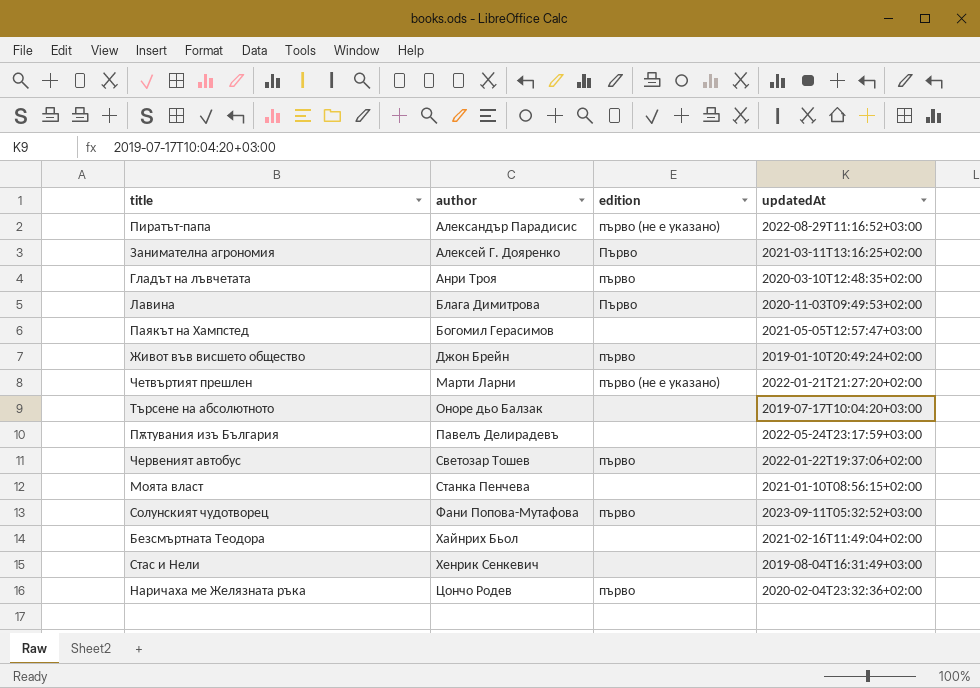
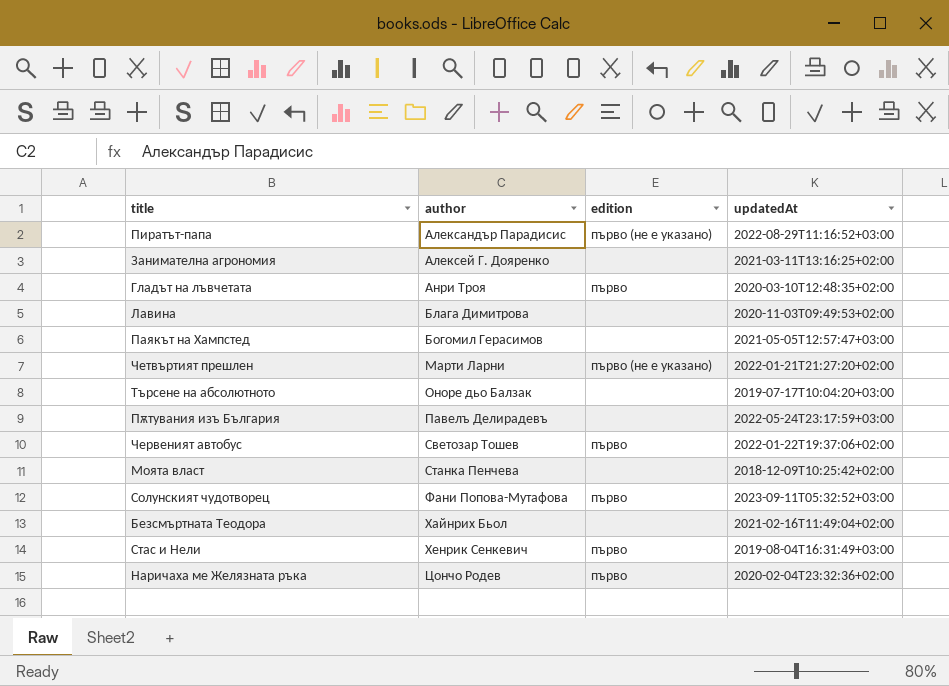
row Живот във висшето общество: Джон Брейн | първо | 2019-01-10T20:49:24+02:00 -> none
Занимателна агрономия | edition: Първо -> none
Лавина | edition: Първо -> none
Моята власт | updatedAt: 2021-01-10T08:56:15+02:00 -> 2018-12-09T10:25:42+02:00
Стас и Нели | edition: none -> първо

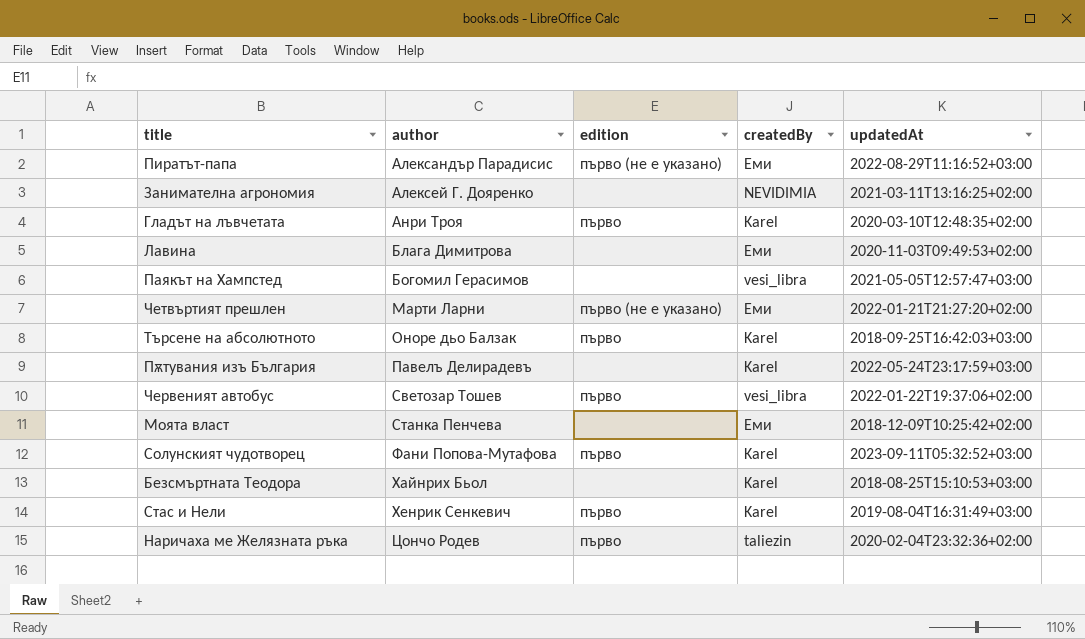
column createdBy | position: none -> 4
Търсене на абсолютното | edition: none -> първо
Търсене на абсолютното | updatedAt: 2019-07-17T10:04:20+03:00 -> 2018-09-25T16:42:03+03:00
Безсмъртната Теодора | updatedAt: 2021-02-16T11:49:04+02:00 -> 2018-08-25T15:10:53+03:00

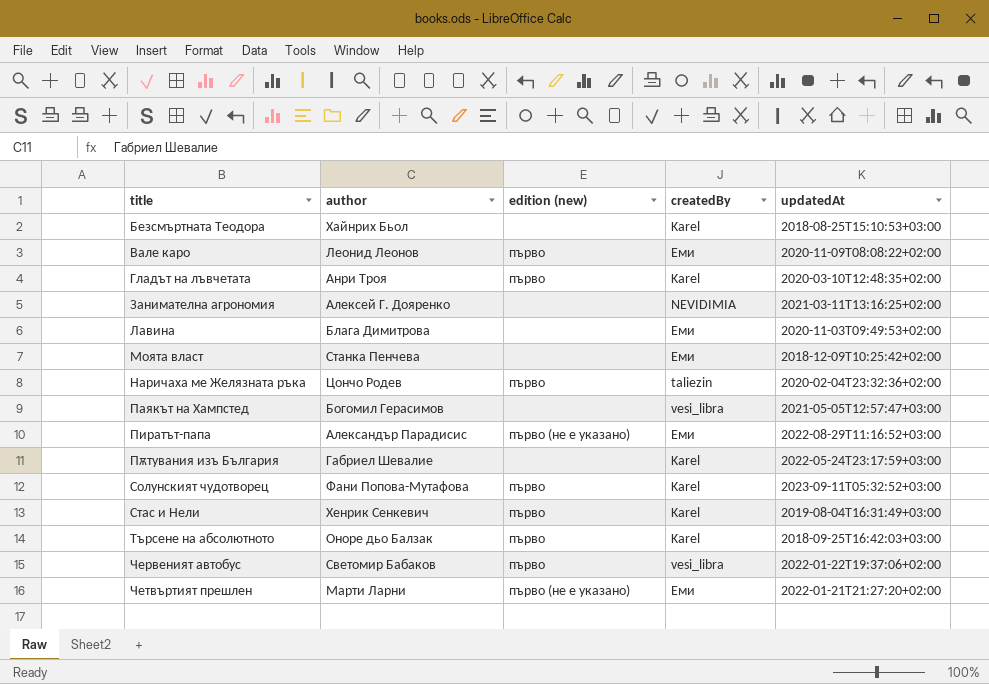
row order: author ascending -> title ascending
column name: edition -> edition (new)
row Вале каро: none -> Леонид Леонов | първо | Еми | 2020-11-09T08:08:22+02:00
Пѫтувания изъ България | author: Павелъ Делирадевъ -> Габриел Шевалие
Червеният автобус | author: Светозар Тошев -> Светомир Бабаков

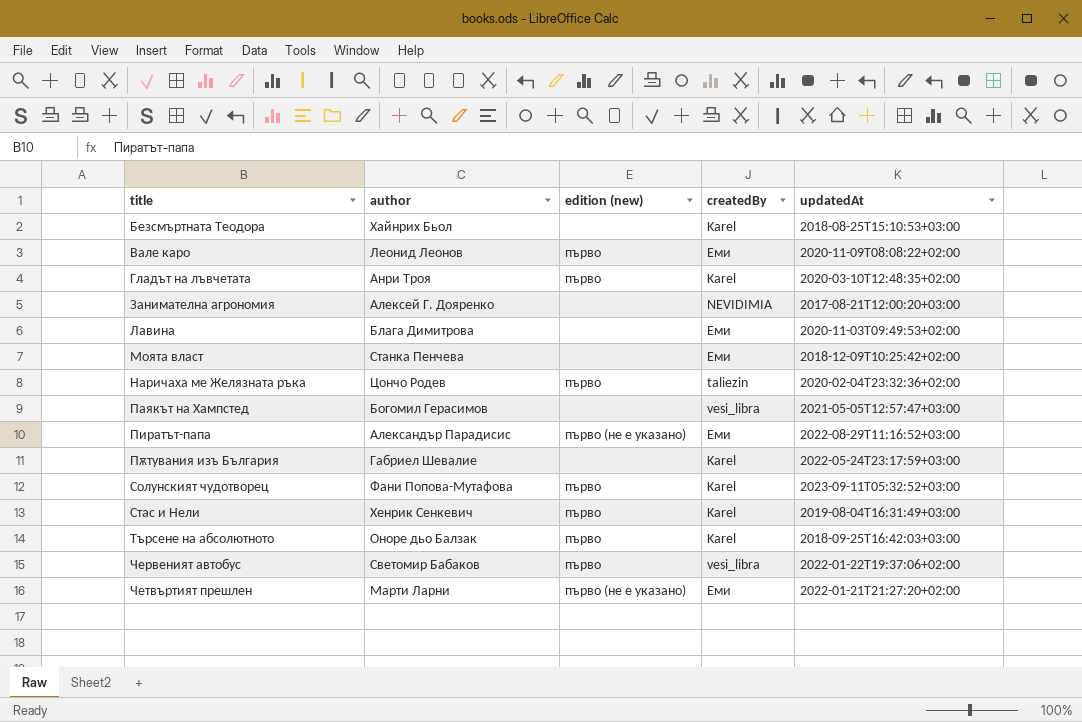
Занимателна агрономия | updatedAt: 2021-03-11T13:16:25+02:00 -> 2017-08-21T12:00:20+03:00

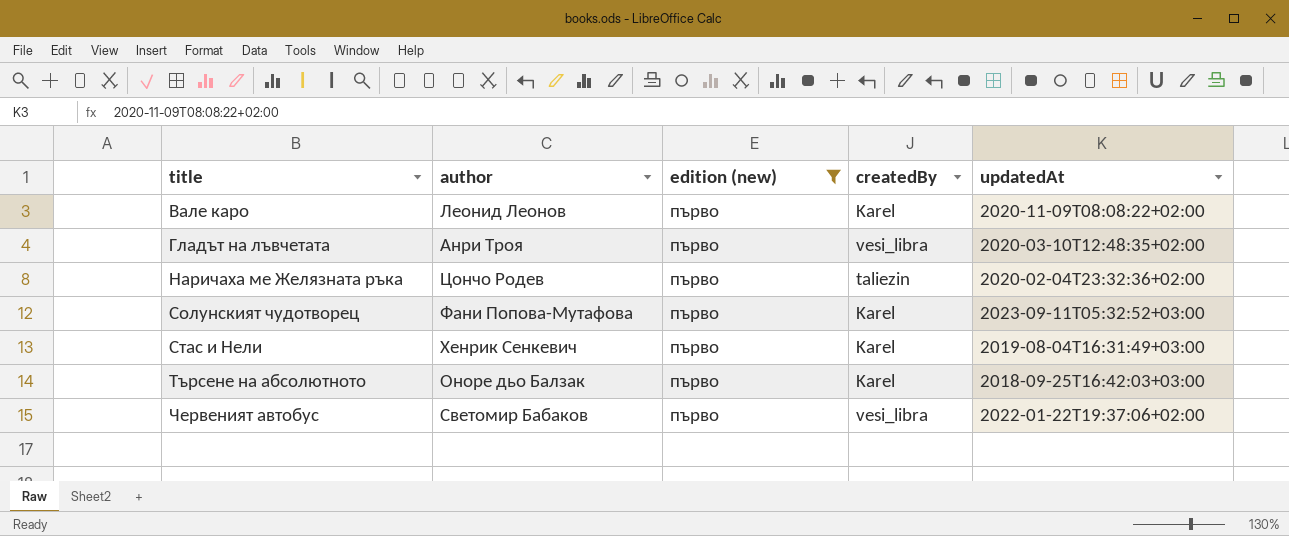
filter: none -> edition (new) = първо
Вале каро | createdBy: Еми -> Karel
Гладът на лъвчетата | createdBy: Karel -> vesi_libra

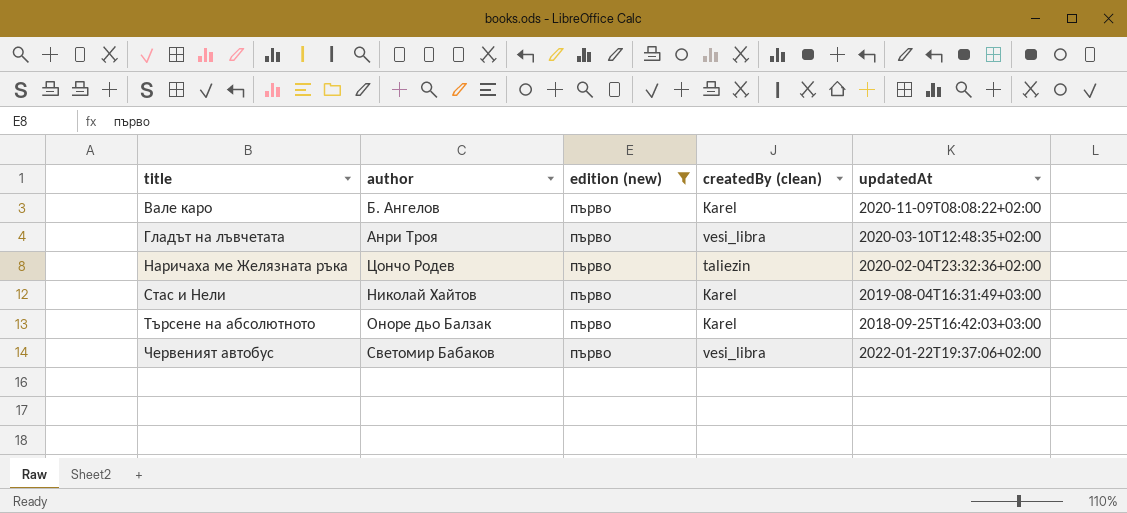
column name: createdBy -> createdBy (clean)
row Солунският чудотворец: Фани Попова-Мутафова | първо | Karel | 2023-09-11T05:32:52+03:00 -> none
Вале каро | author: Леонид Леонов -> Б. Ангелов
Стас и Нели | author: Хенрик Сенкевич -> Николай Хайтов

